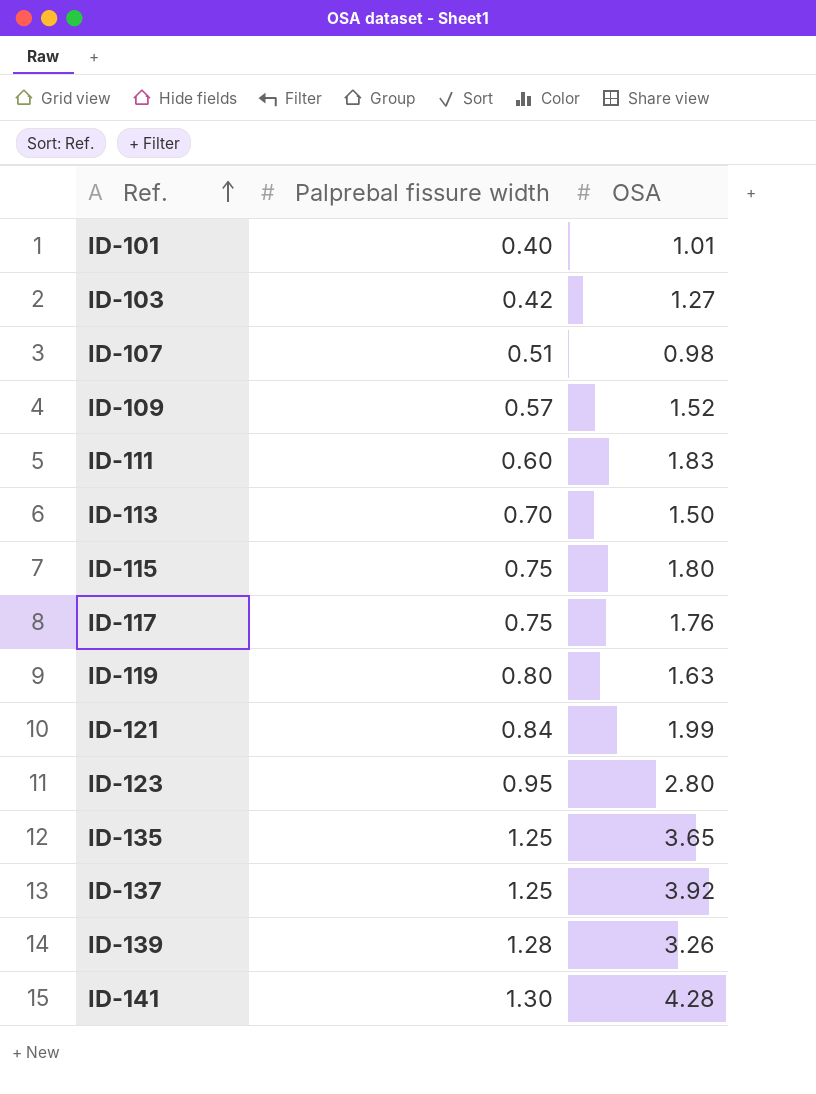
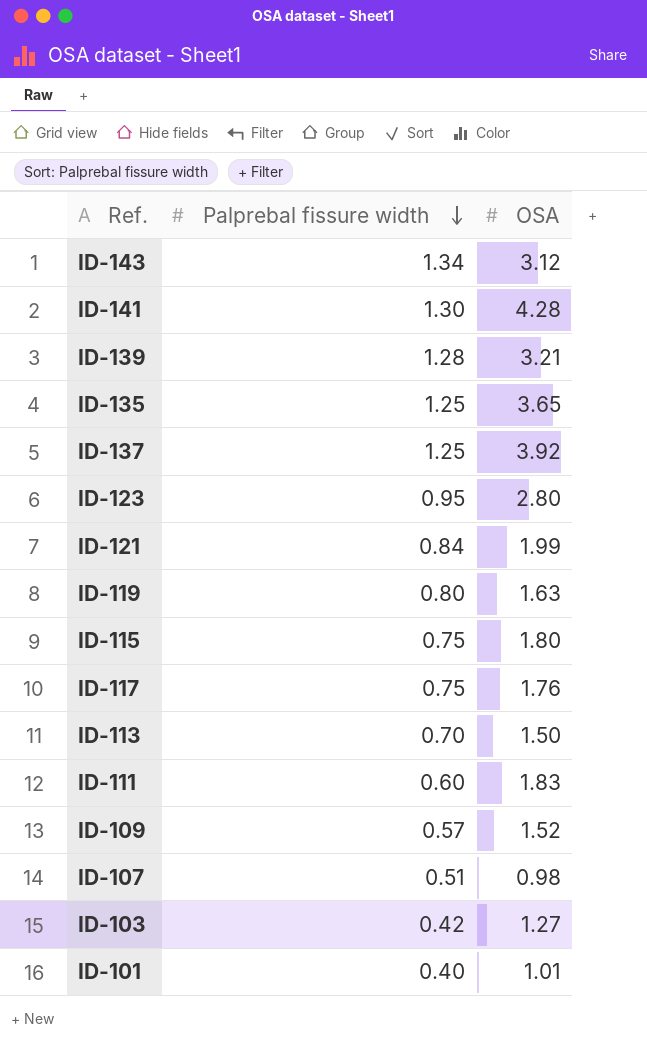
row order: Ref. ascending -> Palprebal fissure width descending
row ID-143: none -> 1.34 | 3.12
ID-139 | OSA: 3.26 -> 3.21

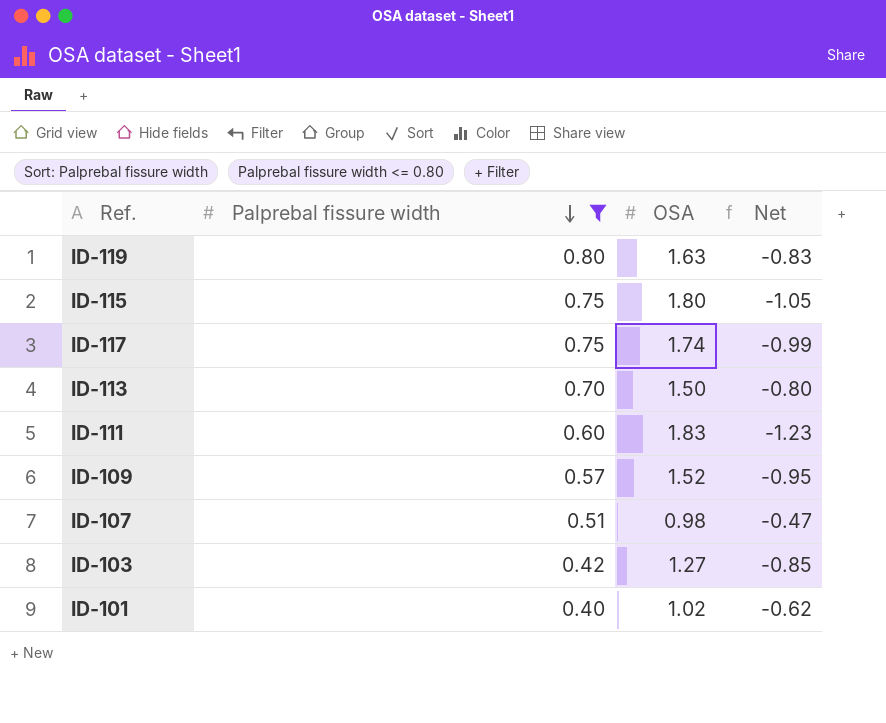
filter: none -> Palprebal fissure width <= 0.80
column Net | formula: none -> [Palprebal fissure width] - [OSA]
ID-117 | OSA: 1.76 -> 1.74
ID-101 | OSA: 1.01 -> 1.02

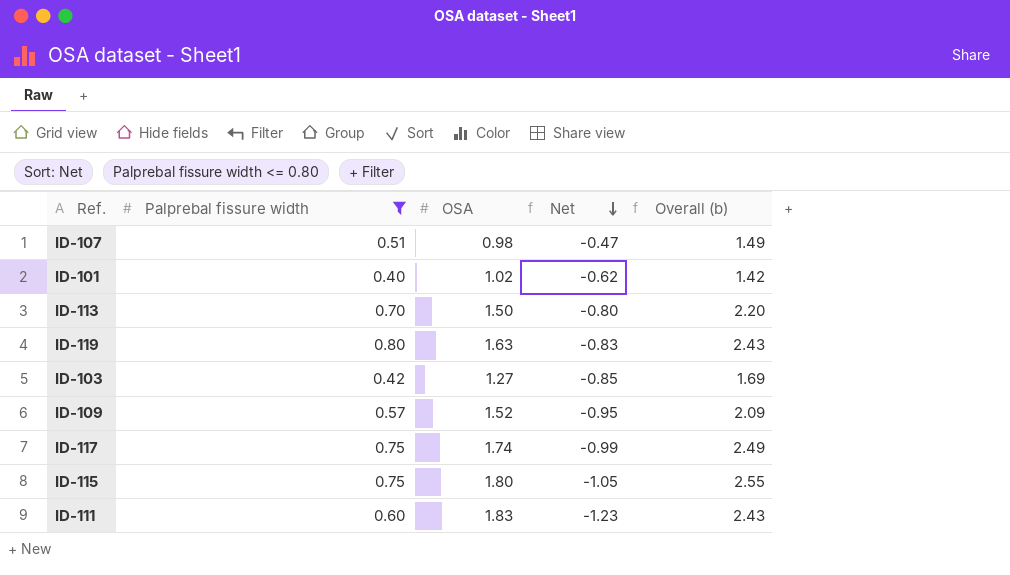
row order: Palprebal fissure width descending -> Net descending
column Overall (b) | formula: none -> [Palprebal fissure width] + [OSA]

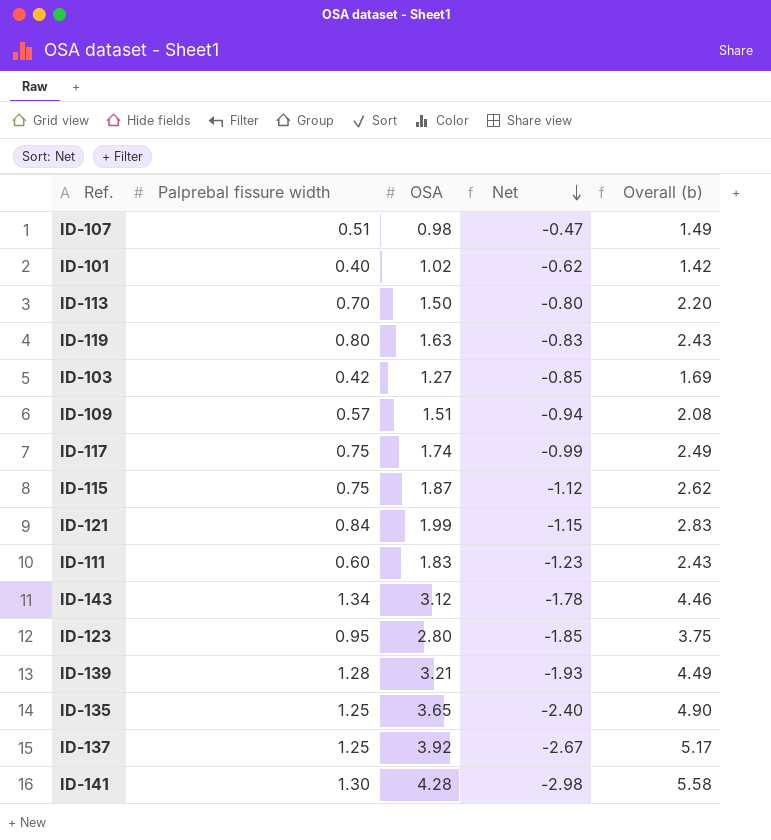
filter: Palprebal fissure width <= 0.80 -> none
ID-109 | OSA: 1.52 -> 1.51
ID-109 | Net: -0.95 -> -0.94
ID-109 | Overall (b): 2.09 -> 2.08
ID-115 | OSA: 1.80 -> 1.87
ID-115 | Net: -1.05 -> -1.12
ID-115 | Overall (b): 2.55 -> 2.62

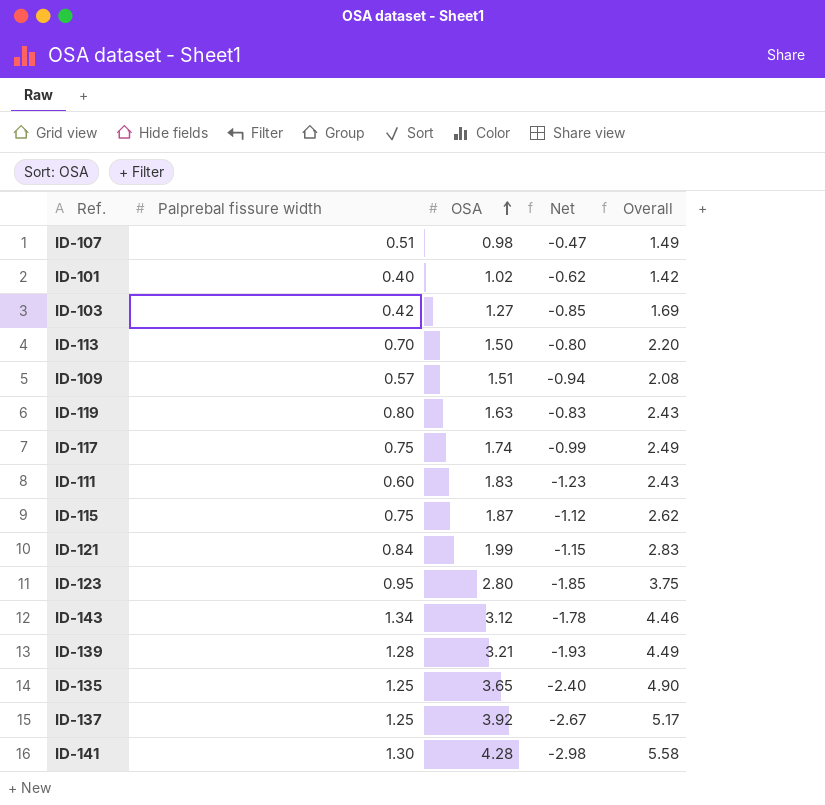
row order: Net descending -> OSA ascending
column name: Overall (b) -> Overall

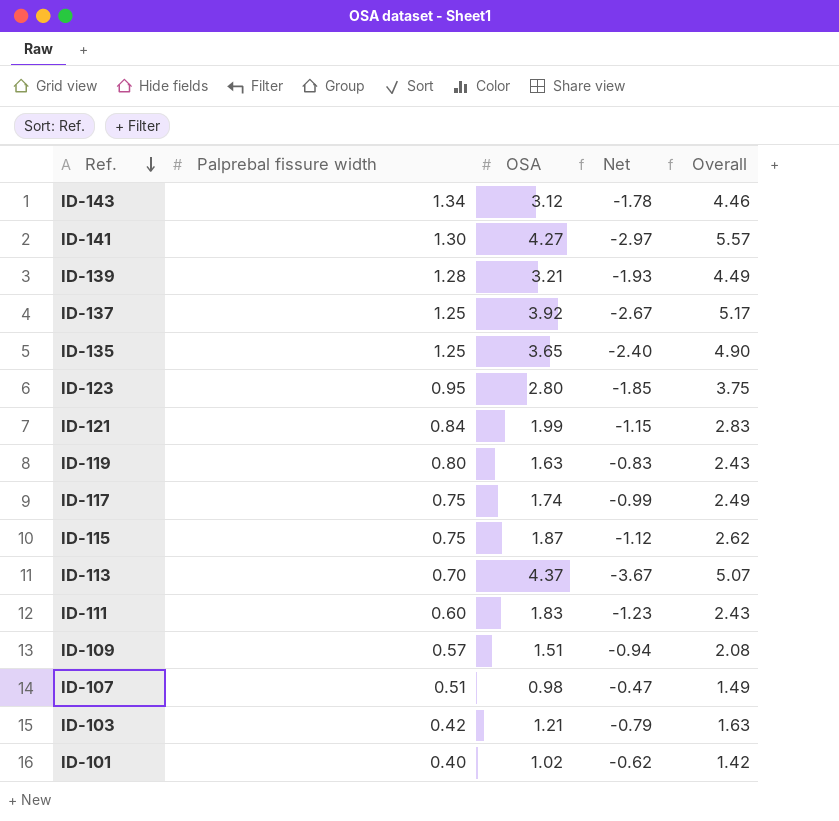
row order: OSA ascending -> Ref. descending
ID-141 | OSA: 4.28 -> 4.27
ID-141 | Net: -2.98 -> -2.97
ID-141 | Overall: 5.58 -> 5.57
ID-113 | OSA: 1.50 -> 4.37
ID-113 | Net: -0.80 -> -3.67
ID-113 | Overall: 2.20 -> 5.07
ID-103 | OSA: 1.27 -> 1.21
ID-103 | Net: -0.85 -> -0.79
ID-103 | Overall: 1.69 -> 1.63

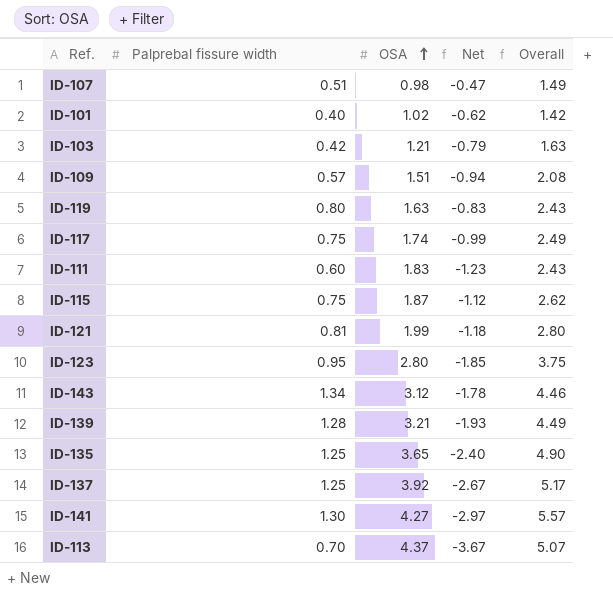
row order: Ref. descending -> OSA ascending
ID-121 | Palprebal fissure width: 0.84 -> 0.81
ID-121 | Net: -1.15 -> -1.18
ID-121 | Overall: 2.83 -> 2.80

